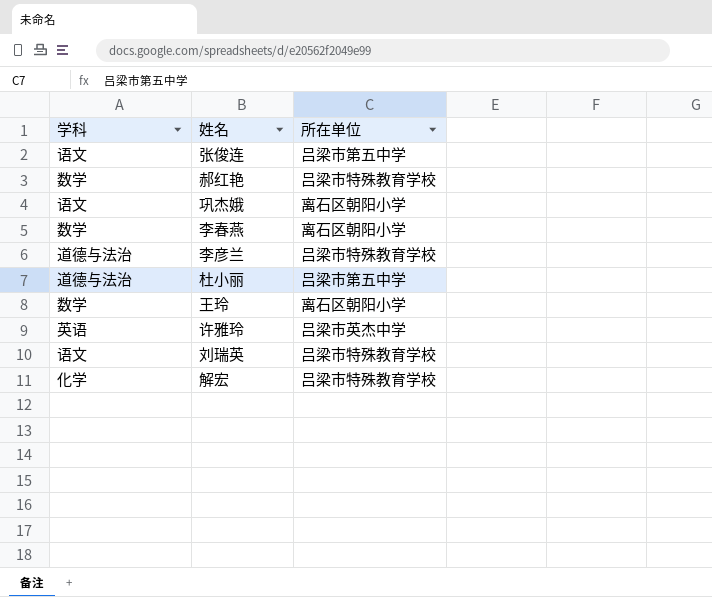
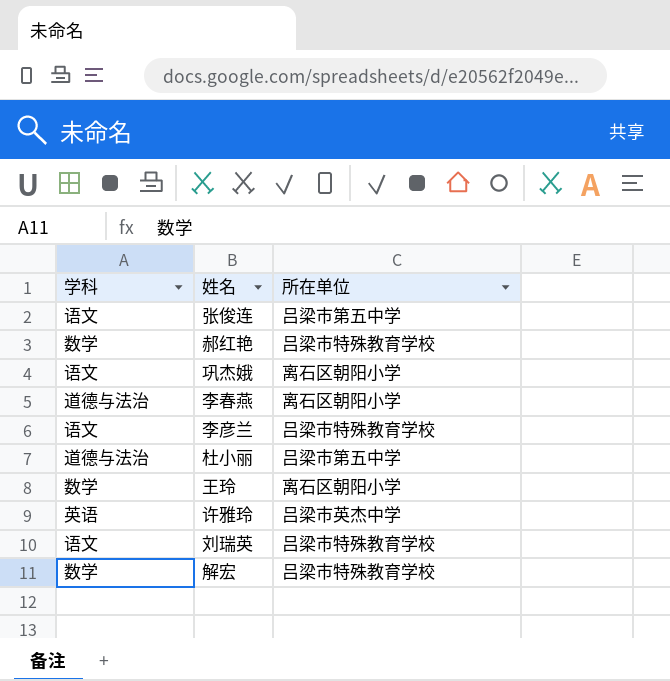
李春燕 | 学科: 数学 -> 道德与法治
李彦兰 | 学科: 道德与法治 -> 语文
解宏 | 学科: 化学 -> 数学

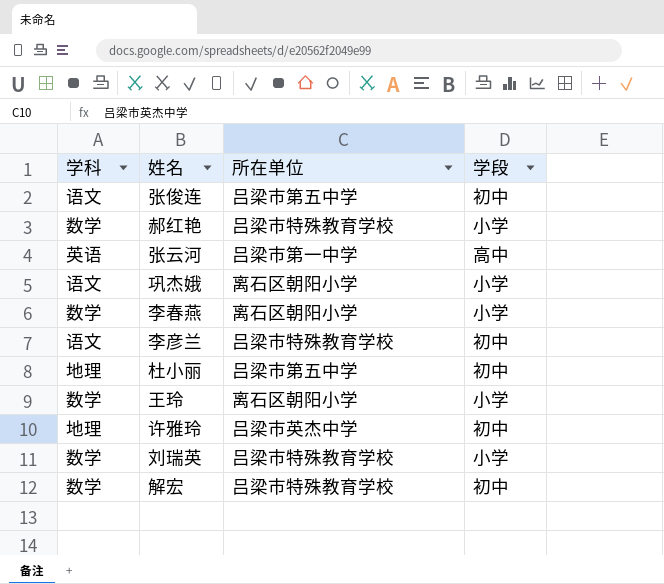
column 学段 | position: none -> 4
row 张云河: none -> 英语 | 吕梁市第一中学 | 高中
李春燕 | 学科: 道德与法治 -> 数学
杜小丽 | 学科: 道德与法治 -> 地理
许雅玲 | 学科: 英语 -> 地理
刘瑞英 | 学科: 语文 -> 数学

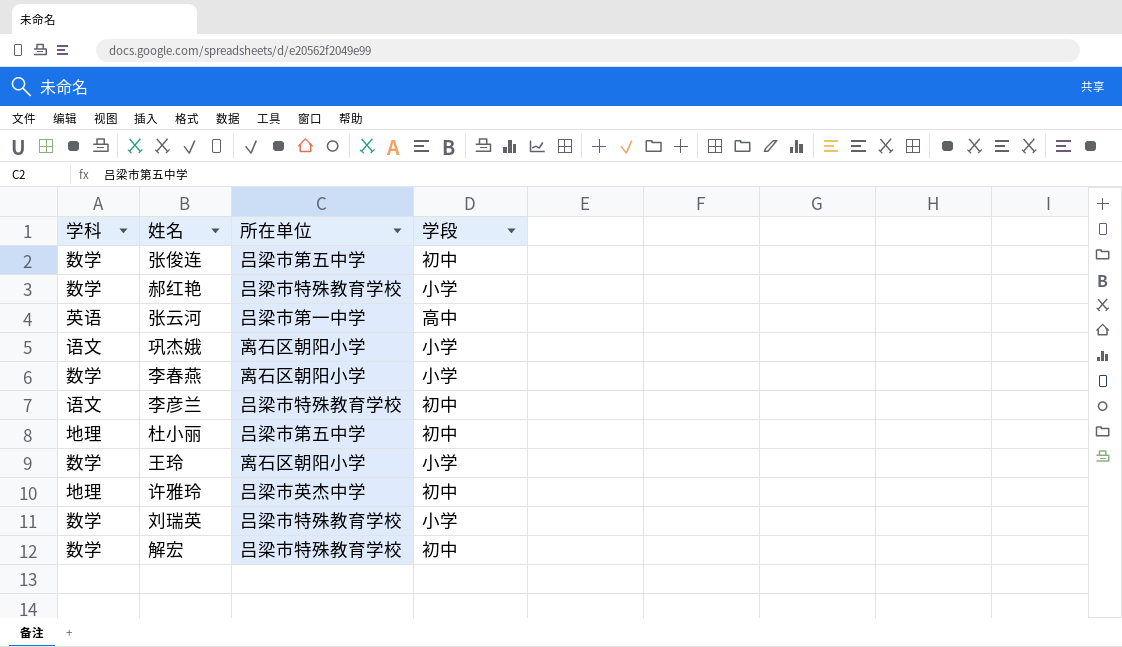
张俊连 | 学科: 语文 -> 数学

